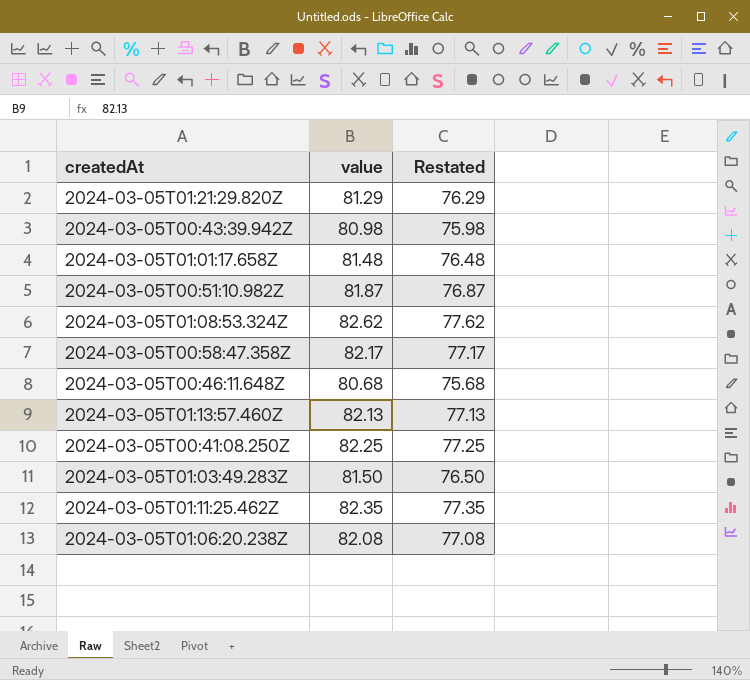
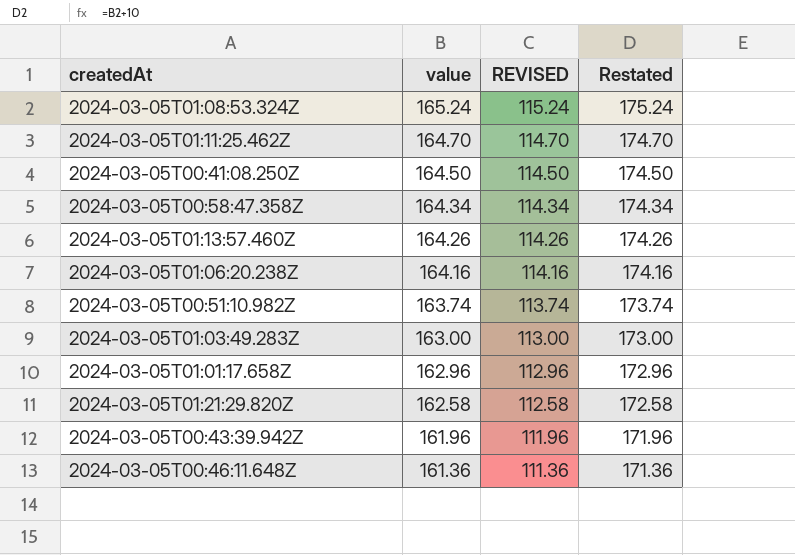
row order: none -> value descending
column REVISED | formula: none -> [value] - 50
column Restated | formula: [value] - 5 -> [value] + 10
2024-03-05T01:08:53.324Z | value: 82.62 -> 165.24
2024-03-05T01:11:25.462Z | value: 82.35 -> 164.70
2024-03-05T00:41:08.250Z | value: 82.25 -> 164.50
2024-03-05T00:58:47.358Z | value: 82.17 -> 164.34
2024-03-05T01:13:57.460Z | value: 82.13 -> 164.26
2024-03-05T01:06:20.238Z | value: 82.08 -> 164.16
2024-03-05T00:51:10.982Z | value: 81.87 -> 163.74
2024-03-05T01:03:49.283Z | value: 81.50 -> 163.00
2024-03-05T01:01:17.658Z | value: 81.48 -> 162.96
2024-03-05T01:21:29.820Z | value: 81.29 -> 162.58
2024-03-05T00:43:39.942Z | value: 80.98 -> 161.96
2024-03-05T00:46:11.648Z | value: 80.68 -> 161.36

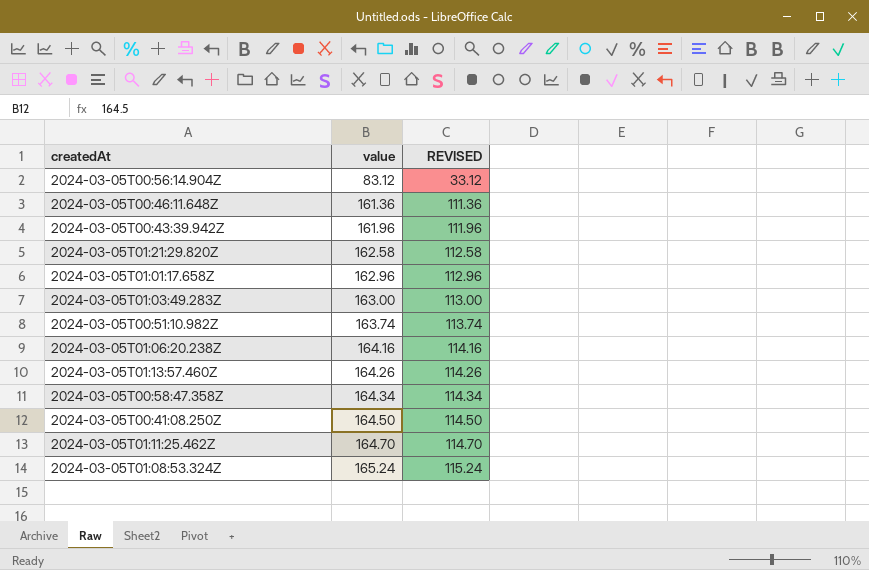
row order: value descending -> value ascending
column Restated | formula: [value] + 10 -> none
row 2024-03-05T00:56:14.904Z: none -> 83.12 | 33.12

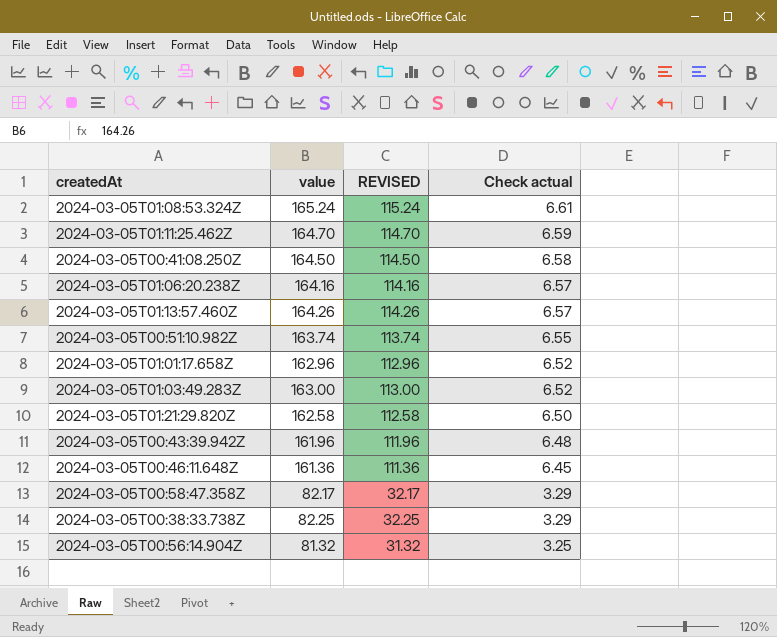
row order: value ascending -> Check actual descending
column Check actual | formula: none -> [value] * 0.04
2024-03-05T00:58:47.358Z | value: 164.34 -> 82.17
2024-03-05T00:58:47.358Z | REVISED: 114.34 -> 32.17
row 2024-03-05T00:38:33.738Z: none -> 82.25 | 32.25 | 3.29
2024-03-05T00:56:14.904Z | value: 83.12 -> 81.32
2024-03-05T00:56:14.904Z | REVISED: 33.12 -> 31.32

